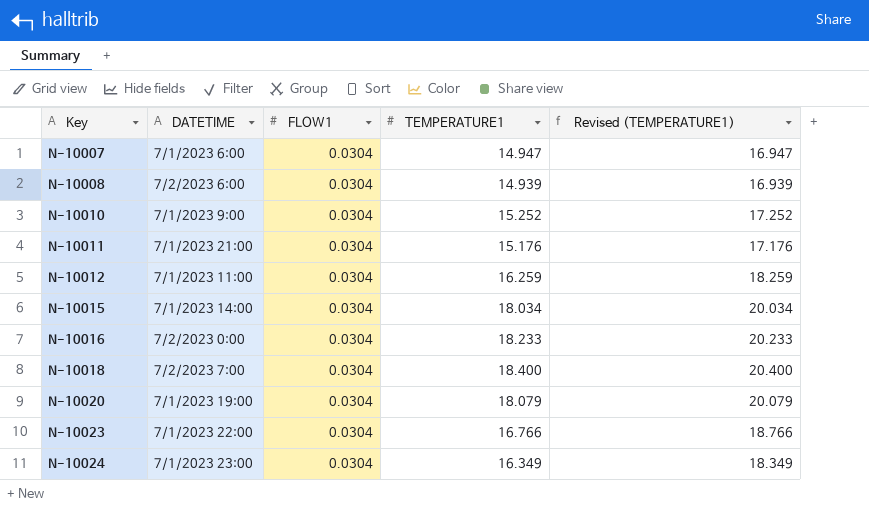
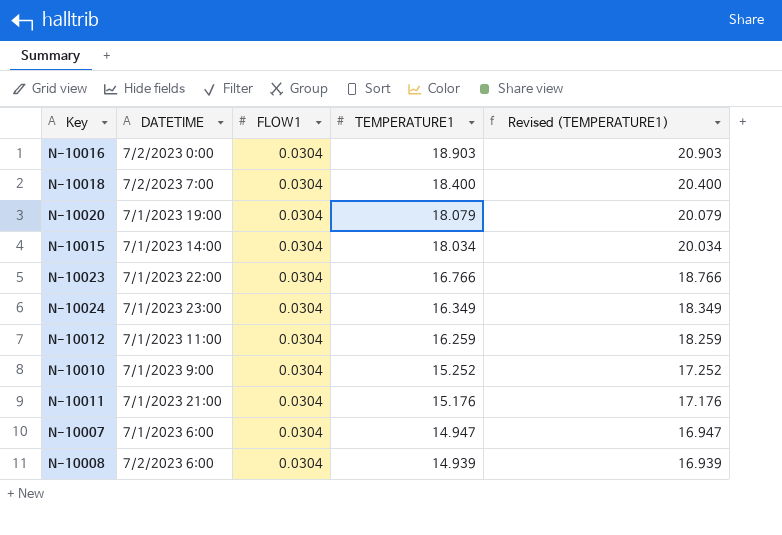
row order: Key ascending -> TEMPERATURE1 descending
N-10016 | TEMPERATURE1: 18.233 -> 18.903
N-10016 | Revised (TEMPERATURE1): 20.233 -> 20.903

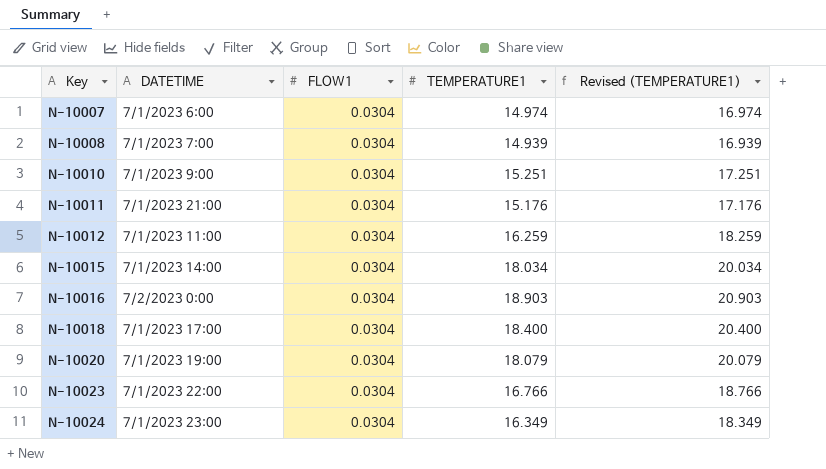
row order: TEMPERATURE1 descending -> Key ascending
N-10007 | TEMPERATURE1: 14.947 -> 14.974
N-10007 | Revised (TEMPERATURE1): 16.947 -> 16.974
N-10008 | DATETIME: 7/2/2023 6:00 -> 7/1/2023 7:00
N-10010 | TEMPERATURE1: 15.252 -> 15.251
N-10010 | Revised (TEMPERATURE1): 17.252 -> 17.251
N-10018 | DATETIME: 7/2/2023 7:00 -> 7/1/2023 17:00

